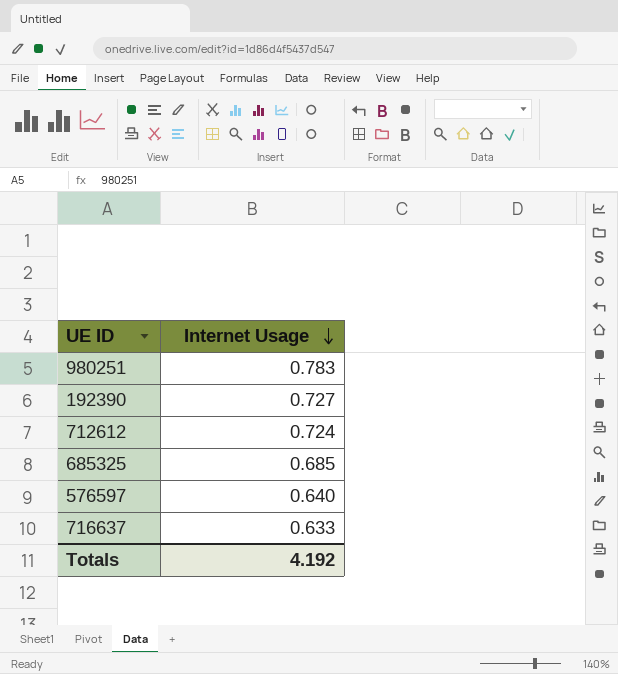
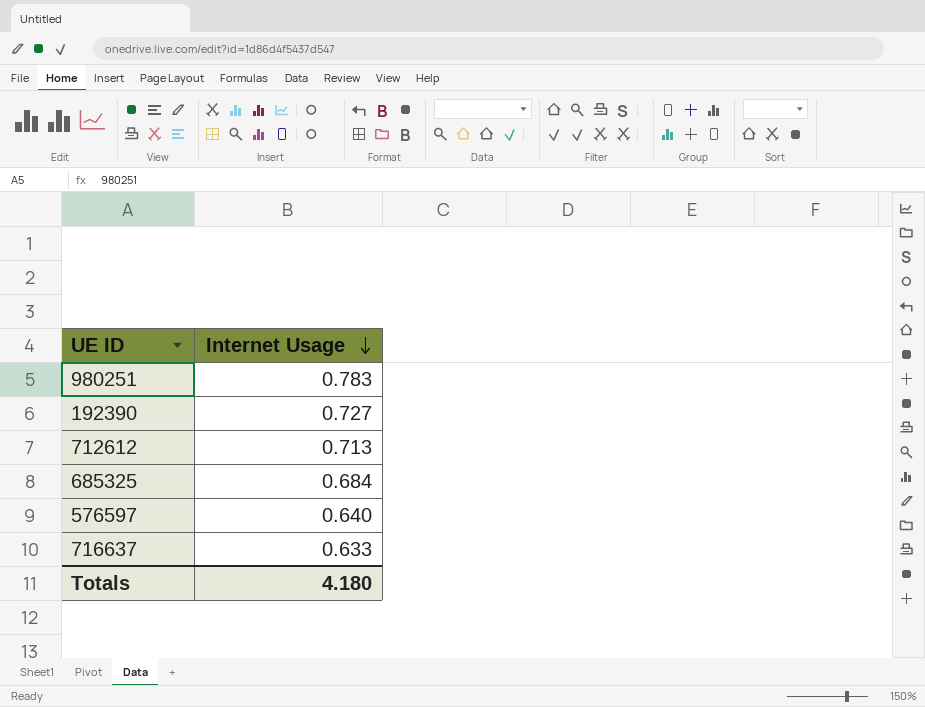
712612 | Internet Usage: 0.724 -> 0.713
685325 | Internet Usage: 0.685 -> 0.684
Totals | Internet Usage: 4.192 -> 4.180

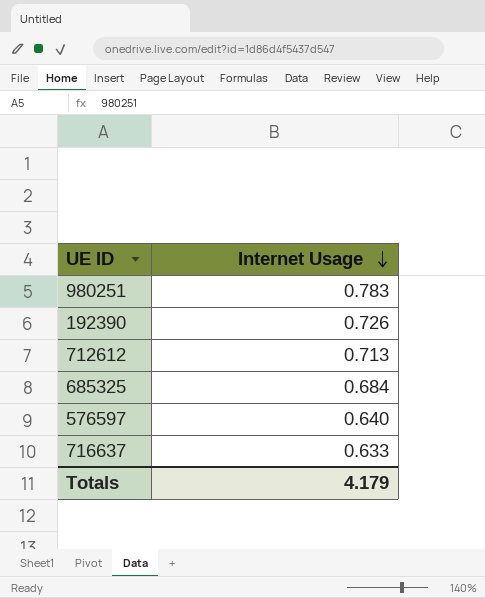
192390 | Internet Usage: 0.727 -> 0.726
Totals | Internet Usage: 4.180 -> 4.179

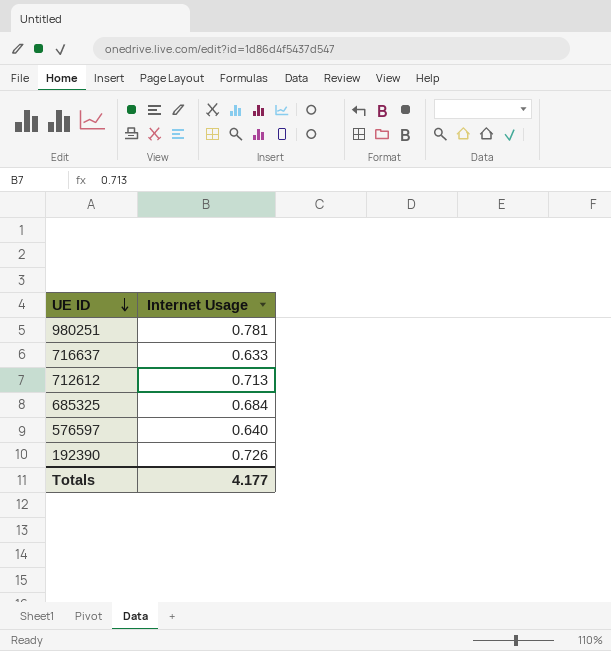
row order: Internet Usage descending -> UE ID descending
980251 | Internet Usage: 0.783 -> 0.781
Totals | Internet Usage: 4.179 -> 4.177

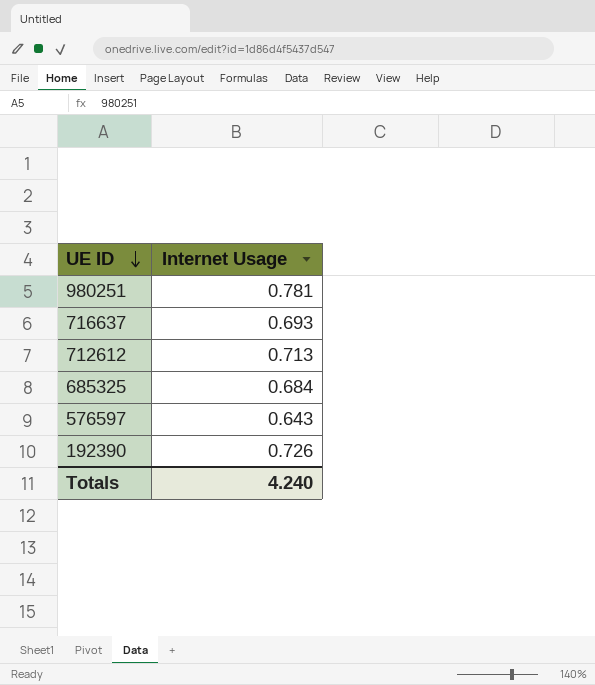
716637 | Internet Usage: 0.633 -> 0.693
576597 | Internet Usage: 0.640 -> 0.643
Totals | Internet Usage: 4.177 -> 4.240

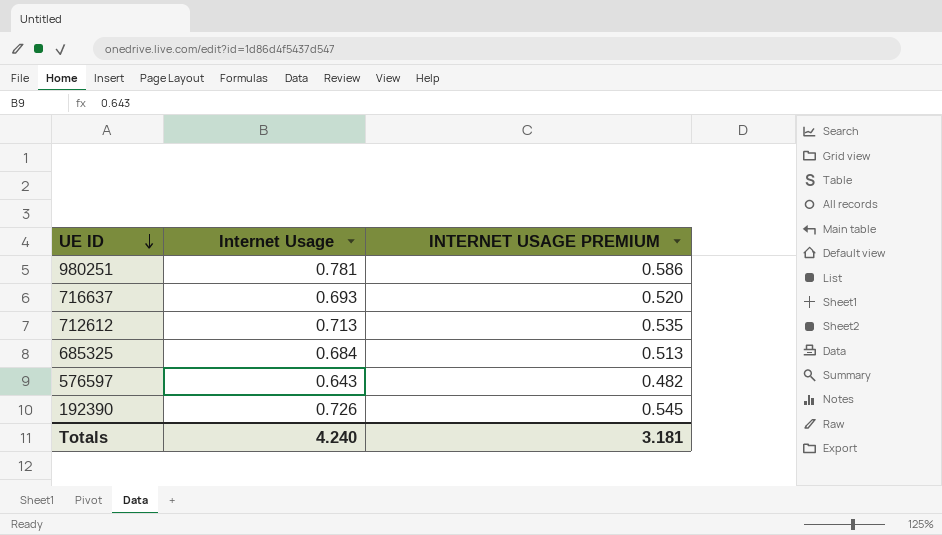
column INTERNET USAGE PREMIUM | formula: none -> [Internet Usage] * 0.75

